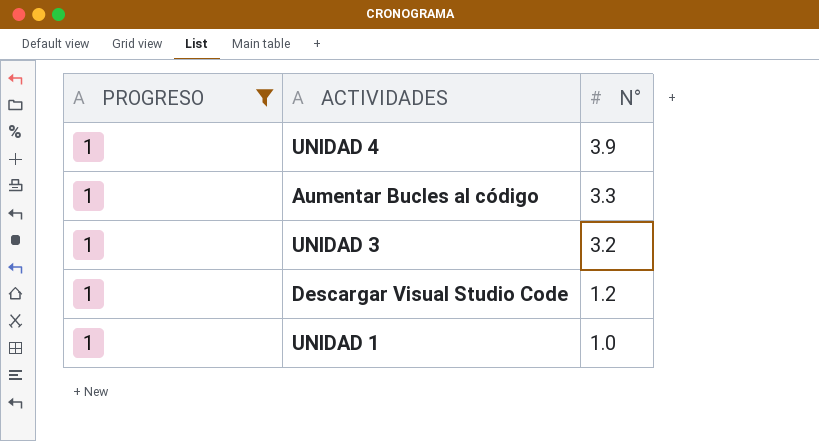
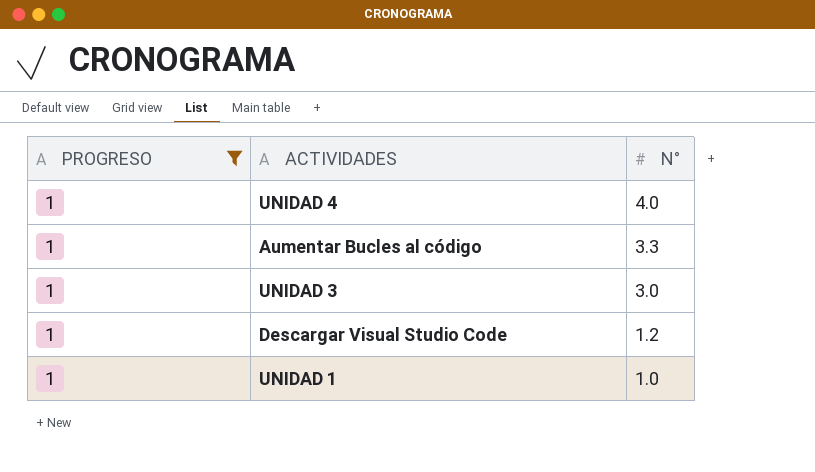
UNIDAD 4 | N°: 3.9 -> 4.0
UNIDAD 3 | N°: 3.2 -> 3.0

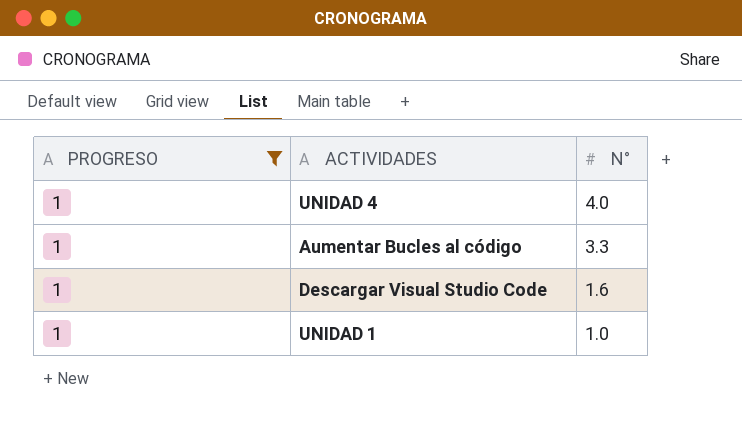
row UNIDAD 3: 1 | 3.0 -> none
Descargar Visual Studio Code | N°: 1.2 -> 1.6

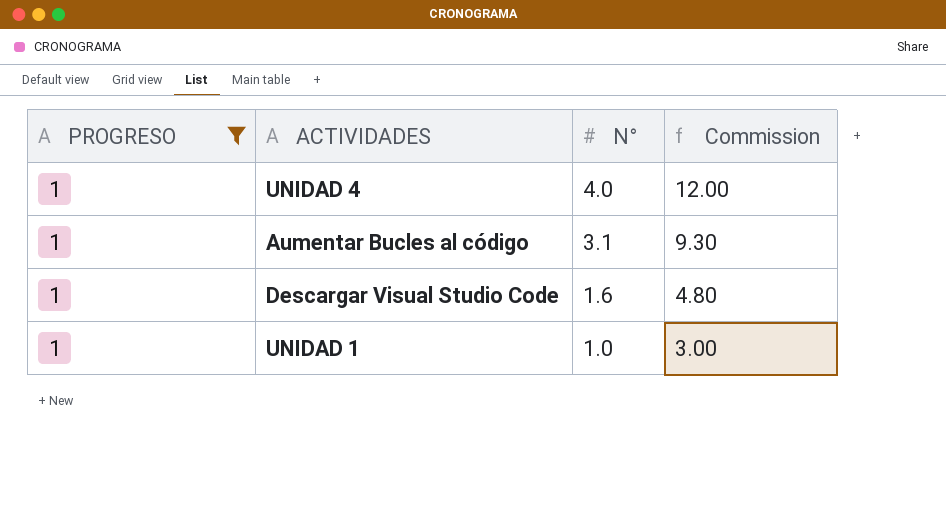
column Commission | formula: none -> [N°] * 3
Aumentar Bucles al código | N°: 3.3 -> 3.1

